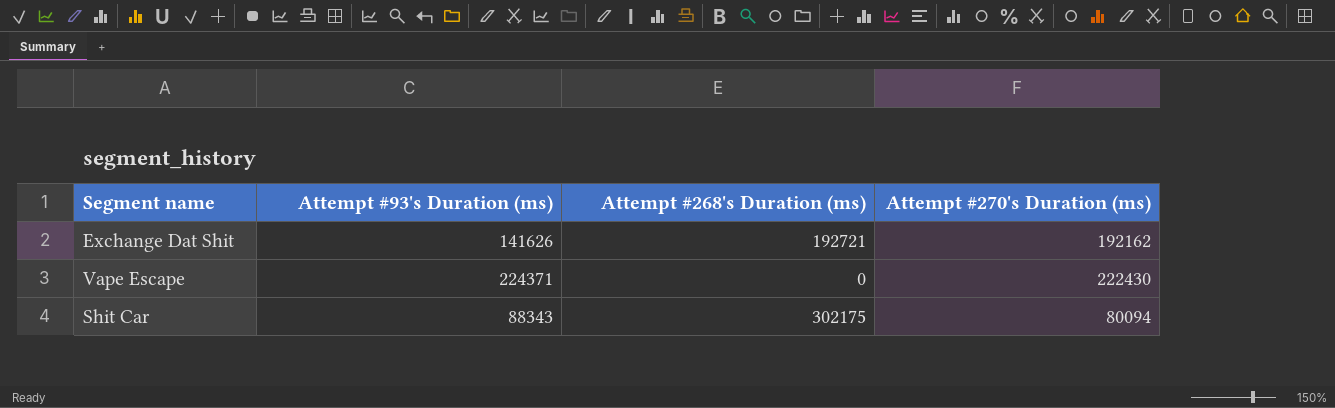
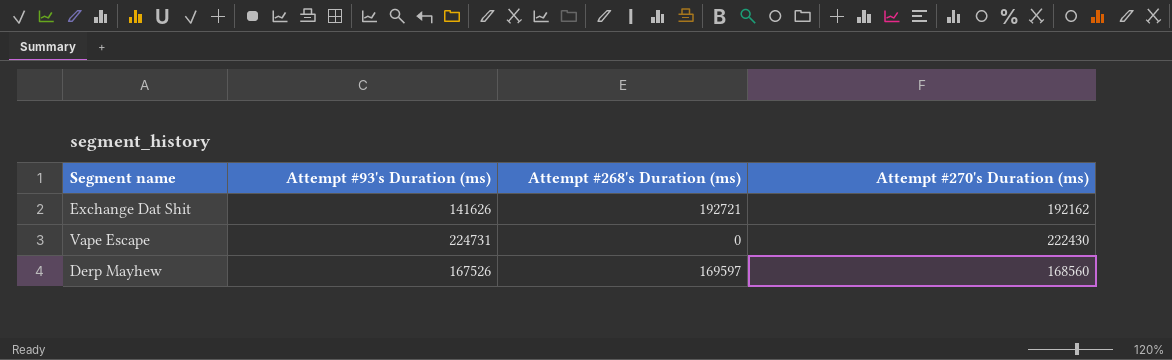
row Shit Car: 88343 | 302175 | 80094 -> none
Vape Escape | Attempt #93's Duration (ms): 224371 -> 224731
row Derp Mayhew: none -> 167526 | 169597 | 168560

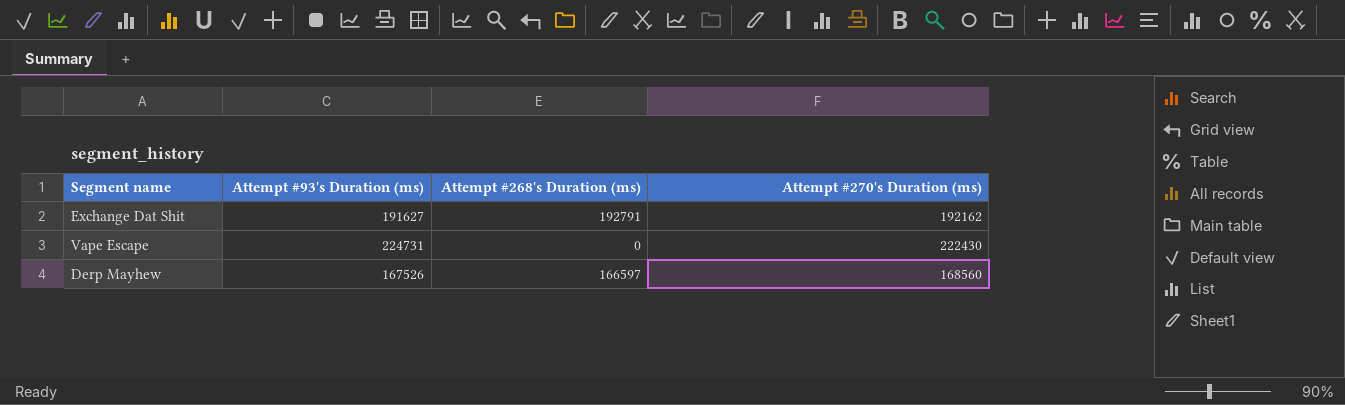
Exchange Dat Shit | Attempt #93's Duration (ms): 141626 -> 191627
Exchange Dat Shit | Attempt #268's Duration (ms): 192721 -> 192791
Derp Mayhew | Attempt #268's Duration (ms): 169597 -> 166597

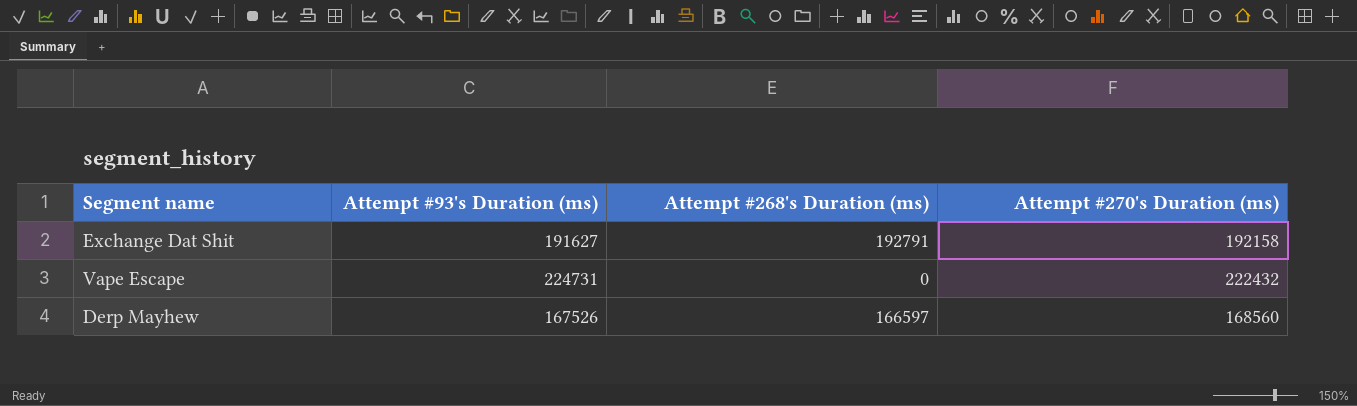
Exchange Dat Shit | Attempt #270's Duration (ms): 192162 -> 192158
Vape Escape | Attempt #270's Duration (ms): 222430 -> 222432

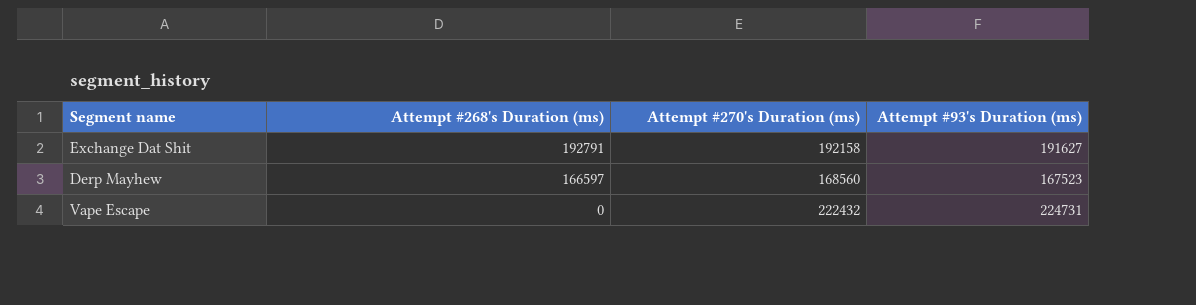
row order: none -> Attempt #268's Duration (ms) descending
column Attempt #93's Duration (ms) | position: 2 -> 4
Derp Mayhew | Attempt #93's Duration (ms): 167526 -> 167523

